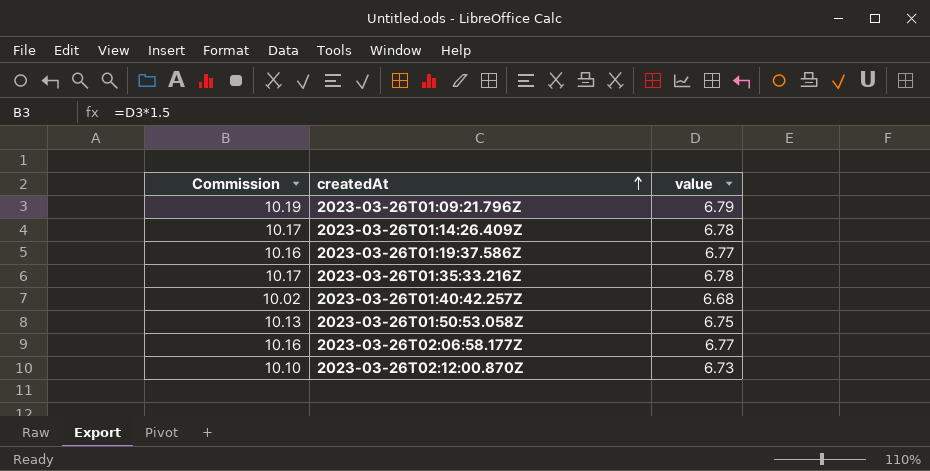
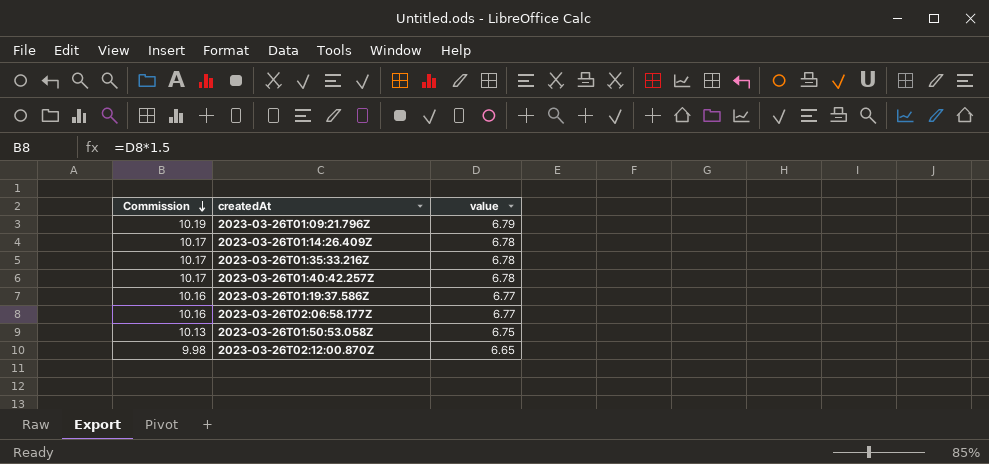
row order: createdAt ascending -> Commission descending
2023-03-26T01:40:42.257Z | Commission: 10.02 -> 10.17
2023-03-26T01:40:42.257Z | value: 6.68 -> 6.78
2023-03-26T02:12:00.870Z | Commission: 10.10 -> 9.98
2023-03-26T02:12:00.870Z | value: 6.73 -> 6.65

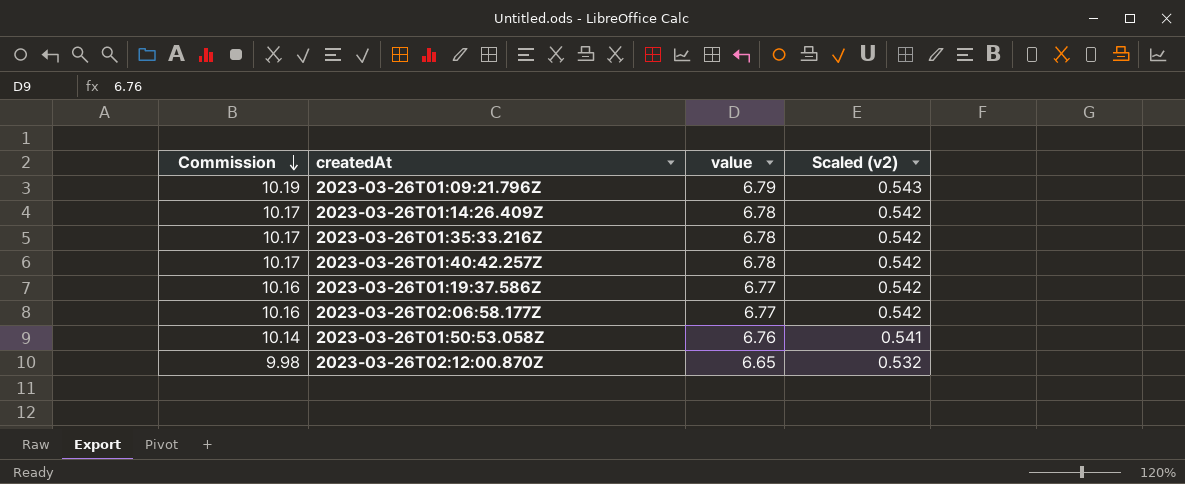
column Scaled (v2) | formula: none -> [value] * 0.08
2023-03-26T01:50:53.058Z | Commission: 10.13 -> 10.14
2023-03-26T01:50:53.058Z | value: 6.75 -> 6.76

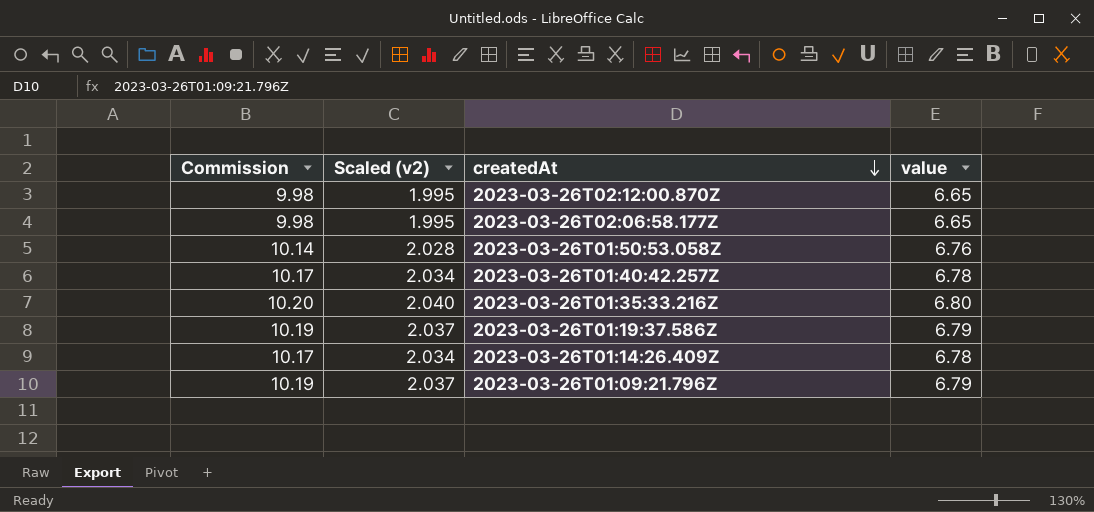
row order: Commission descending -> createdAt descending
column Scaled (v2) | formula: [value] * 0.08 -> [value] * 0.3
column Scaled (v2) | position: 4 -> 2
2023-03-26T02:06:58.177Z | Commission: 10.16 -> 9.98
2023-03-26T02:06:58.177Z | value: 6.77 -> 6.65
2023-03-26T01:35:33.216Z | Commission: 10.17 -> 10.20
2023-03-26T01:35:33.216Z | value: 6.78 -> 6.80
2023-03-26T01:19:37.586Z | Commission: 10.16 -> 10.19
2023-03-26T01:19:37.586Z | value: 6.77 -> 6.79

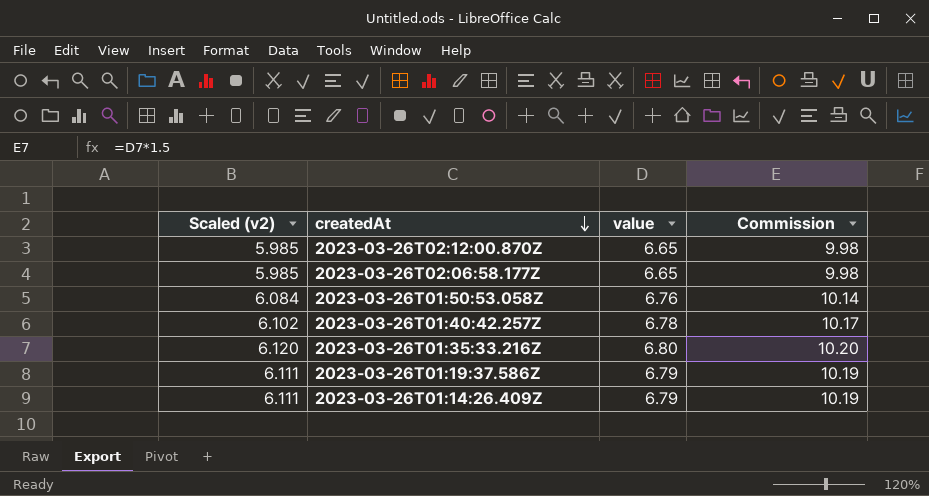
column Scaled (v2) | formula: [value] * 0.3 -> [value] * 0.9
column Commission | position: 1 -> 4
row 2023-03-26T01:09:21.796Z: 10.19 | 2.037 | 6.79 -> none
2023-03-26T01:14:26.409Z | value: 6.78 -> 6.79
2023-03-26T01:14:26.409Z | Commission: 10.17 -> 10.19

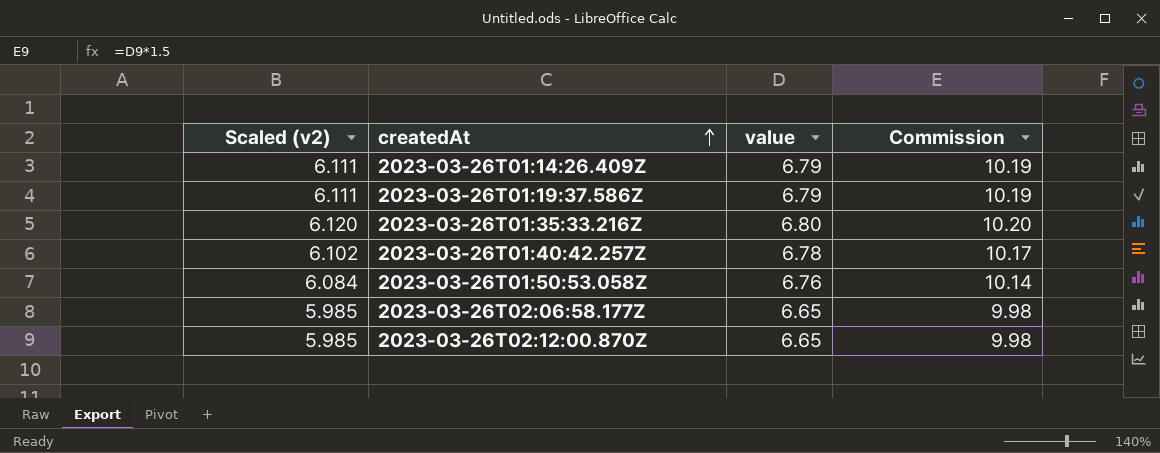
row order: createdAt descending -> createdAt ascending

